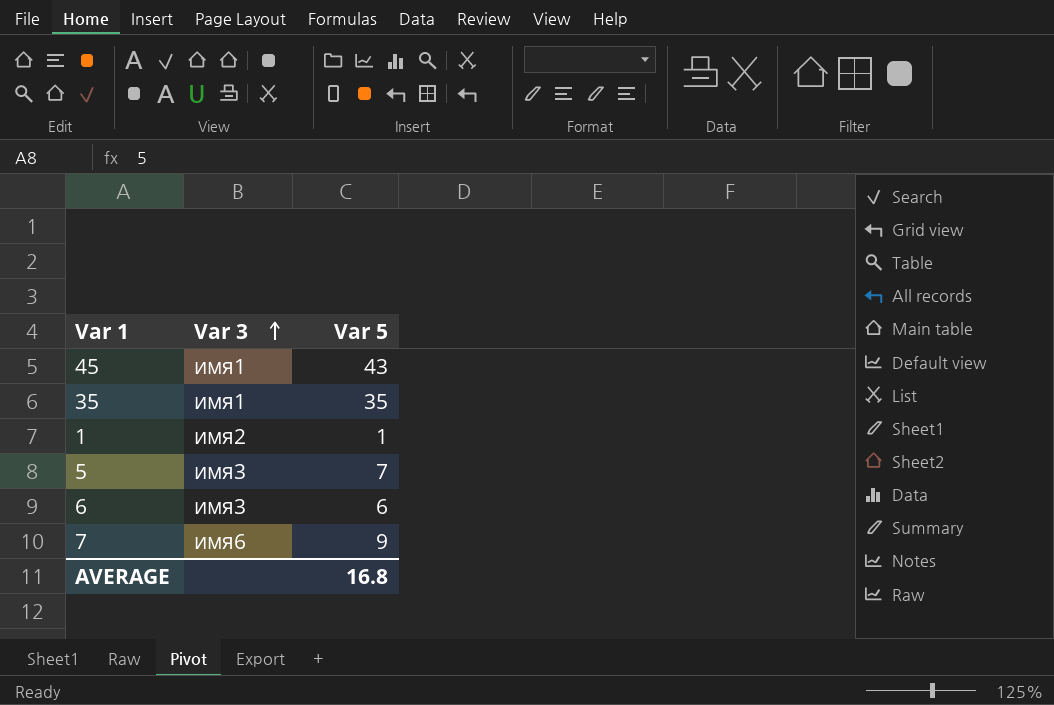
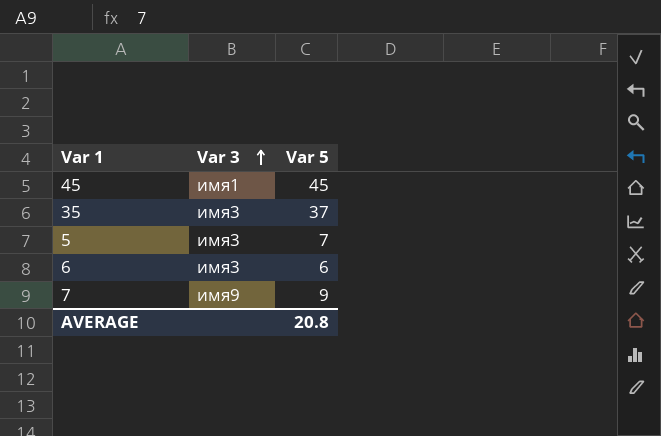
row 1: имя2 | 1 -> none
45 | Var 5: 43 -> 45
35 | Var 3: имя1 -> имя3
35 | Var 5: 35 -> 37
7 | Var 3: имя6 -> имя9
AVERAGE | Var 5: 16.8 -> 20.8

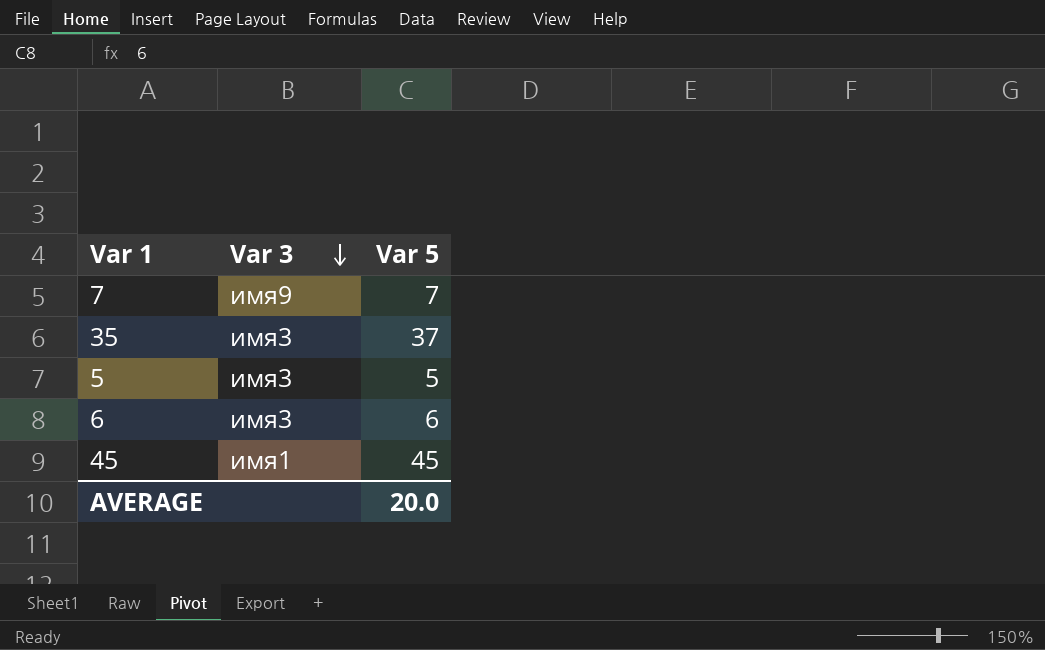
row order: Var 3 ascending -> Var 3 descending
7 | Var 5: 9 -> 7
5 | Var 5: 7 -> 5
AVERAGE | Var 5: 20.8 -> 20.0

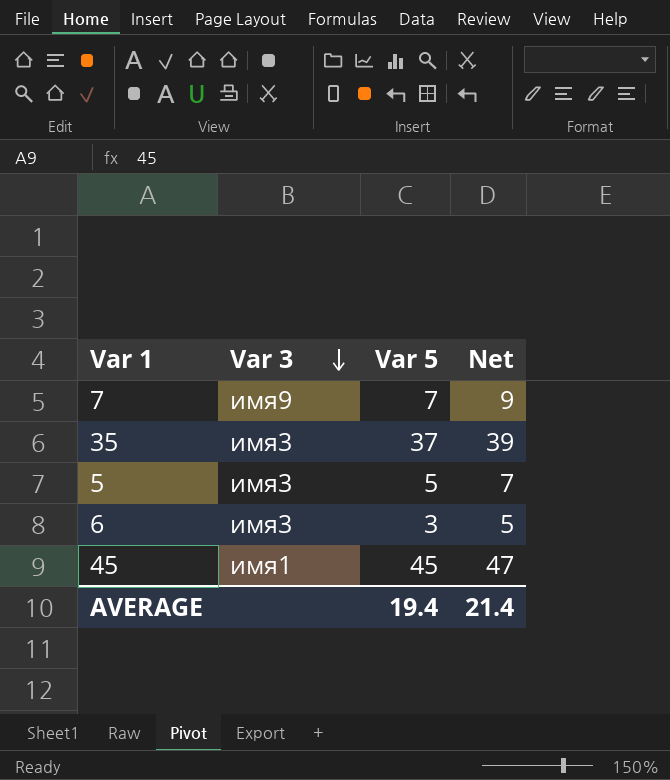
column Net | formula: none -> [Var 5] + 2
6 | Var 5: 6 -> 3
AVERAGE | Var 5: 20.0 -> 19.4

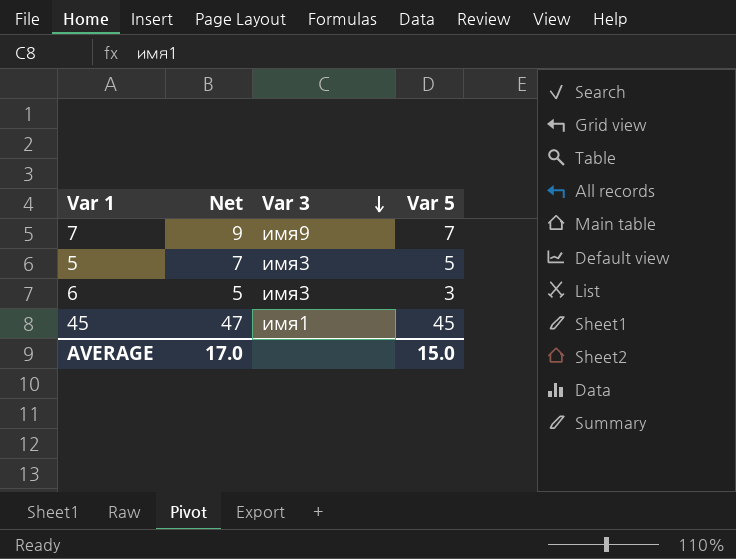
column Net | position: 4 -> 2
row 35: имя3 | 37 | 39 -> none
AVERAGE | Net: 21.4 -> 17.0
AVERAGE | Var 5: 19.4 -> 15.0

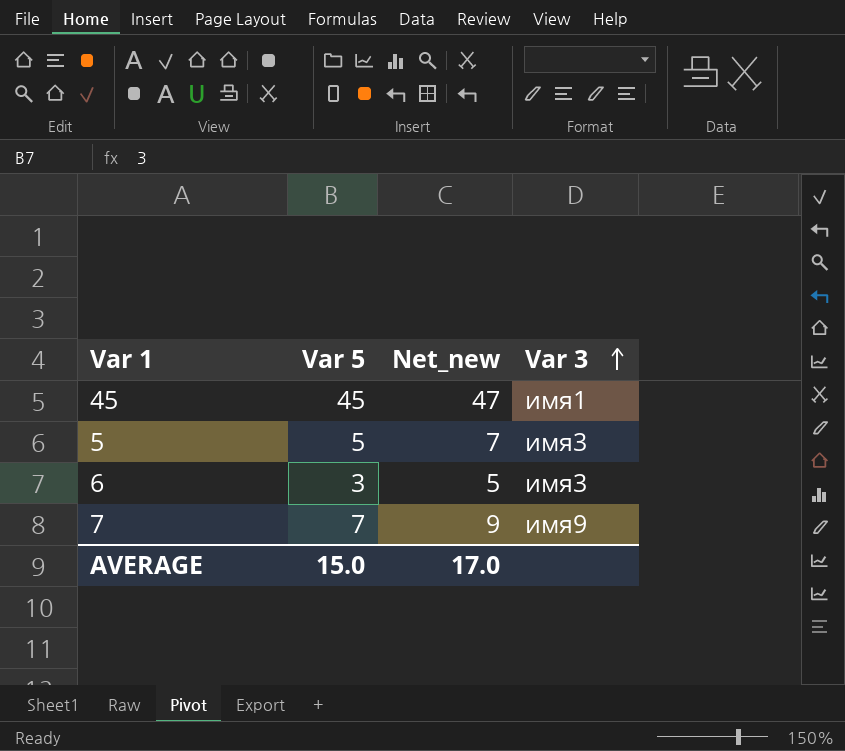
row order: Var 3 descending -> Var 3 ascending
column Var 5 | position: 4 -> 2
column name: Net -> Net_new

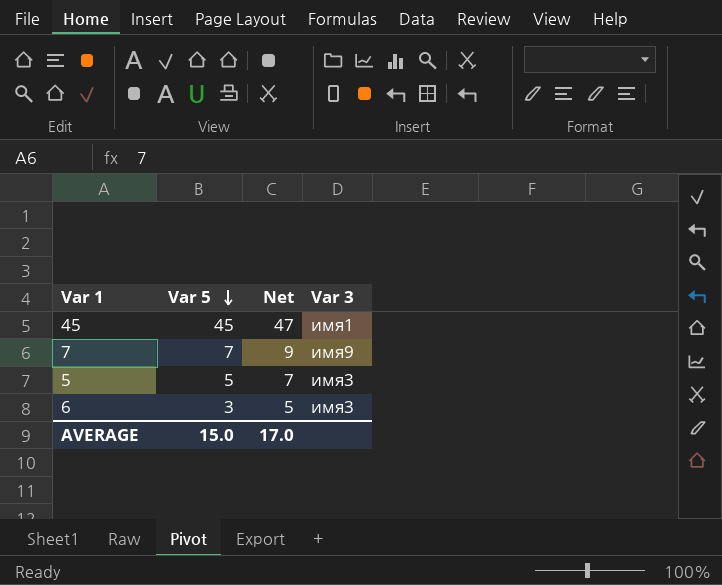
row order: Var 3 ascending -> Var 5 descending
column name: Net_new -> Net

